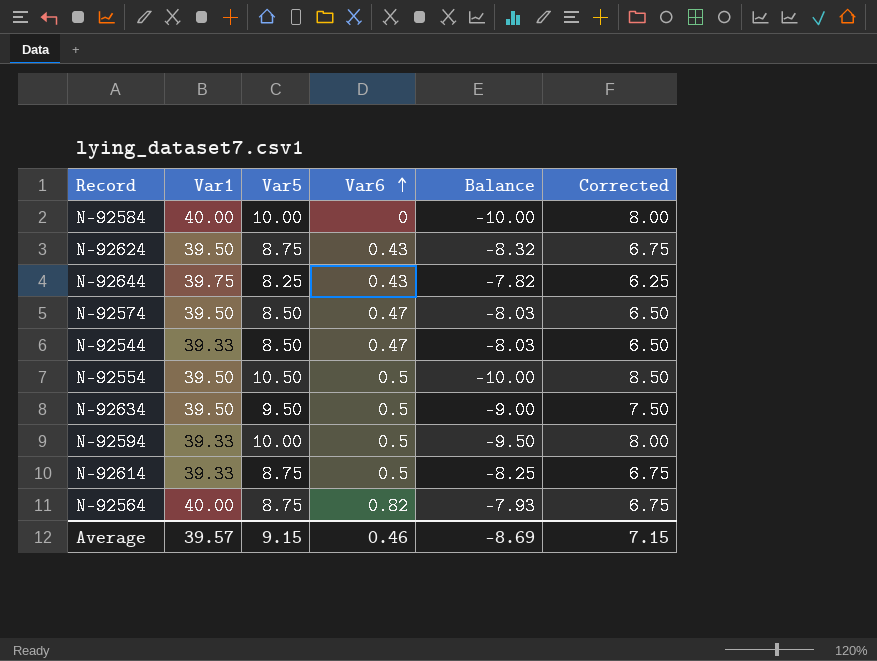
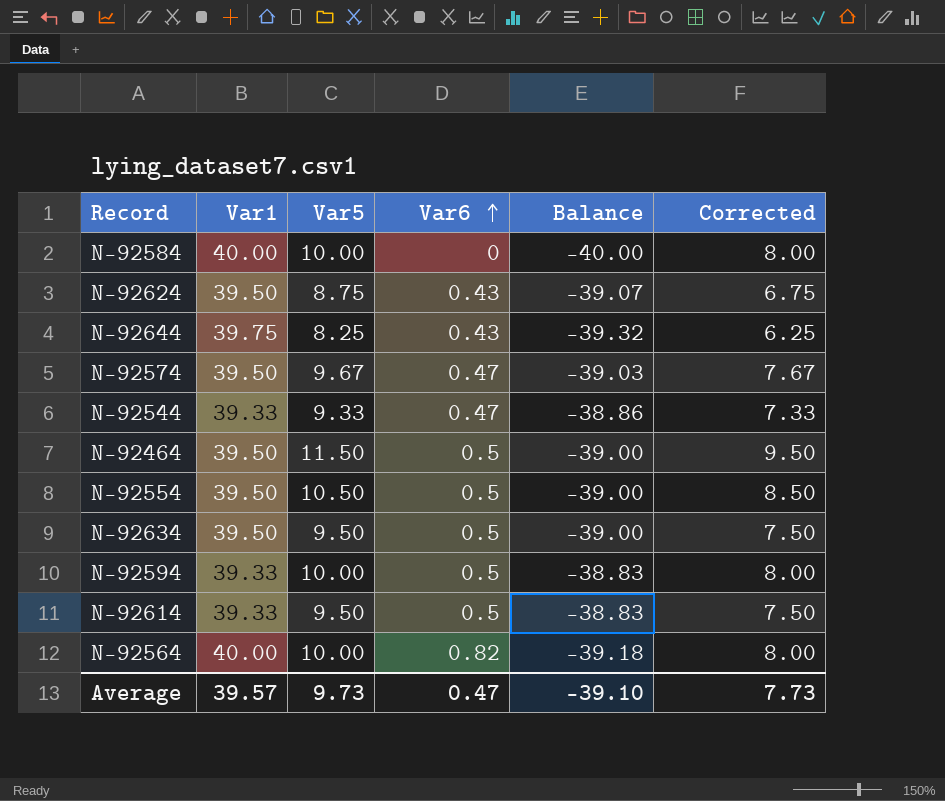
column Balance | formula: [Var6] - [Var5] -> [Var6] - [Var1]
N-92574 | Var5: 8.50 -> 9.67
N-92574 | Corrected: 6.50 -> 7.67
N-92544 | Var5: 8.50 -> 9.33
N-92544 | Corrected: 6.50 -> 7.33
row N-92464: none -> 39.50 | 11.50 | 0.5 | -39.00 | 9.50
N-92614 | Var5: 8.75 -> 9.50
N-92614 | Corrected: 6.75 -> 7.50
N-92564 | Var5: 8.75 -> 10.00
N-92564 | Corrected: 6.75 -> 8.00
Average | Var5: 9.15 -> 9.73
Average | Var6: 0.46 -> 0.47
Average | Balance: -8.69 -> -39.10
Average | Corrected: 7.15 -> 7.73

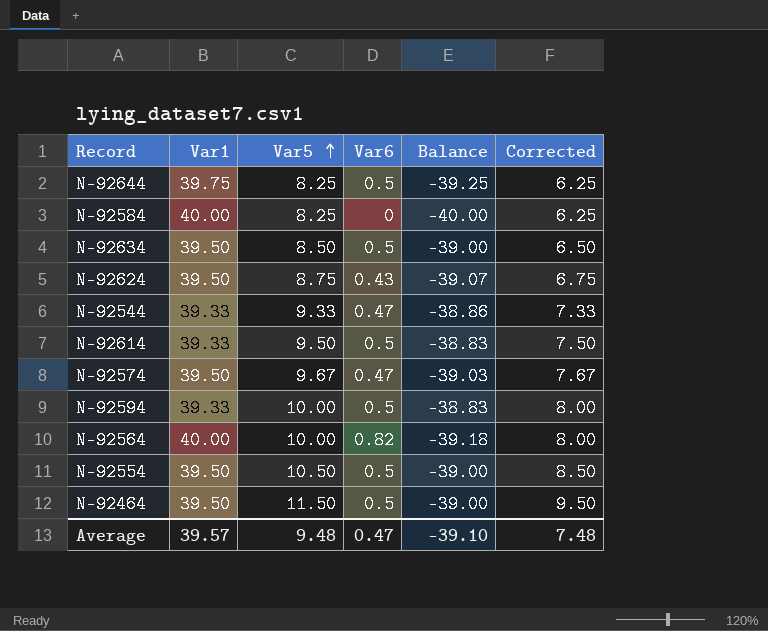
row order: Var6 ascending -> Var5 ascending
N-92644 | Var6: 0.43 -> 0.5
N-92644 | Balance: -39.32 -> -39.25
N-92584 | Var5: 10.00 -> 8.25
N-92584 | Corrected: 8.00 -> 6.25
N-92634 | Var5: 9.50 -> 8.50
N-92634 | Corrected: 7.50 -> 6.50
Average | Var5: 9.73 -> 9.48
Average | Corrected: 7.73 -> 7.48

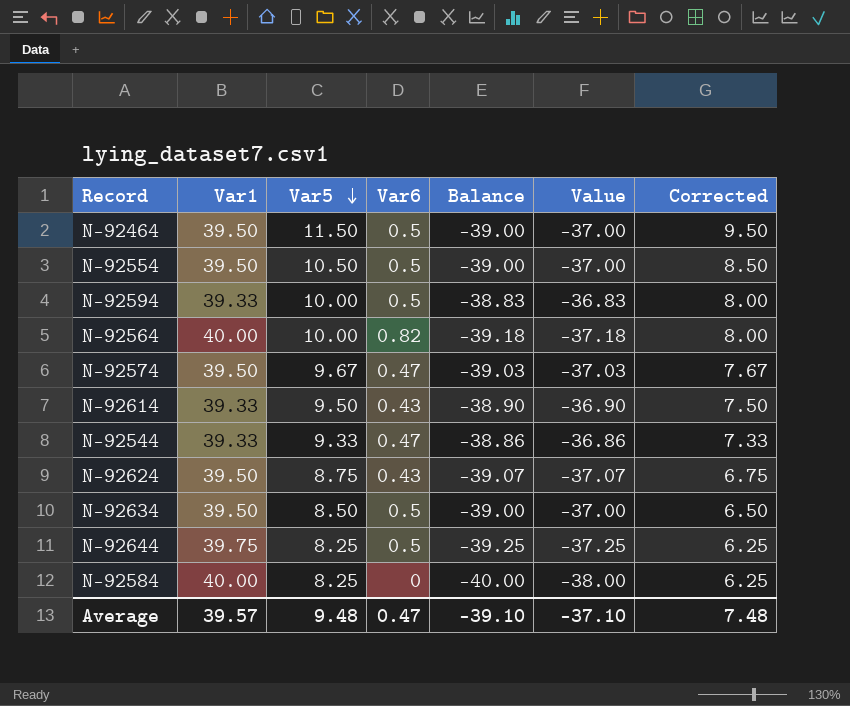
row order: Var5 ascending -> Var5 descending
column Value | formula: none -> [Balance] + 2
N-92614 | Var6: 0.5 -> 0.43
N-92614 | Balance: -38.83 -> -38.90

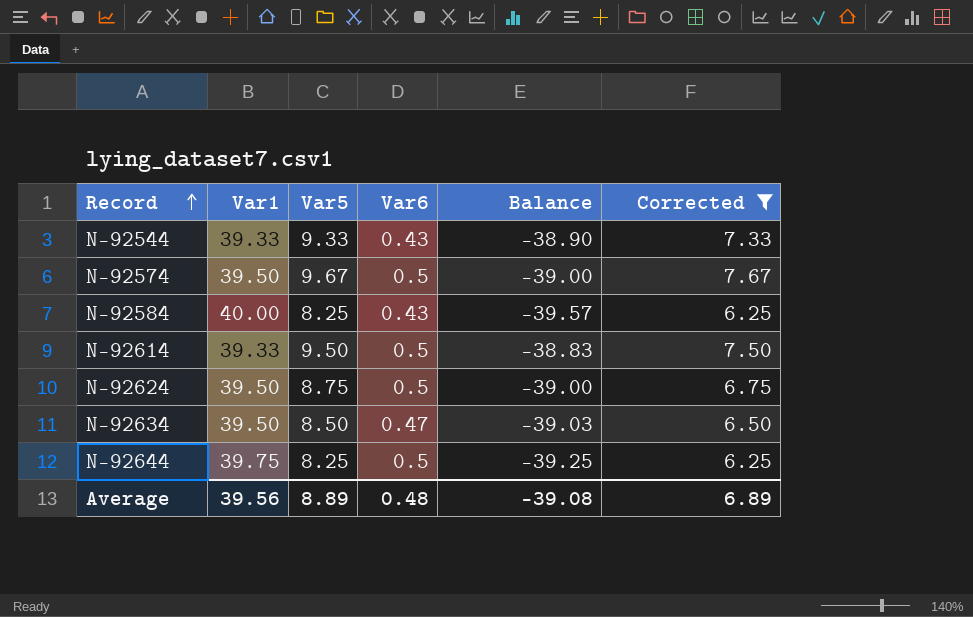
filter: none -> Corrected <= 7.67
row order: Var5 descending -> Record ascending
column Value | formula: [Balance] + 2 -> none
N-92544 | Var6: 0.47 -> 0.43
N-92544 | Balance: -38.86 -> -38.90
N-92574 | Var6: 0.47 -> 0.5
N-92574 | Balance: -39.03 -> -39.00
N-92584 | Var6: 0 -> 0.43
N-92584 | Balance: -40.00 -> -39.57
N-92614 | Var6: 0.43 -> 0.5
N-92614 | Balance: -38.90 -> -38.83
N-92624 | Var6: 0.43 -> 0.5
N-92624 | Balance: -39.07 -> -39.00
N-92634 | Var6: 0.5 -> 0.47
N-92634 | Balance: -39.00 -> -39.03
Average | Var1: 39.57 -> 39.56
Average | Var5: 9.48 -> 8.89
Average | Var6: 0.47 -> 0.48
Average | Balance: -39.10 -> -39.08
Average | Corrected: 7.48 -> 6.89

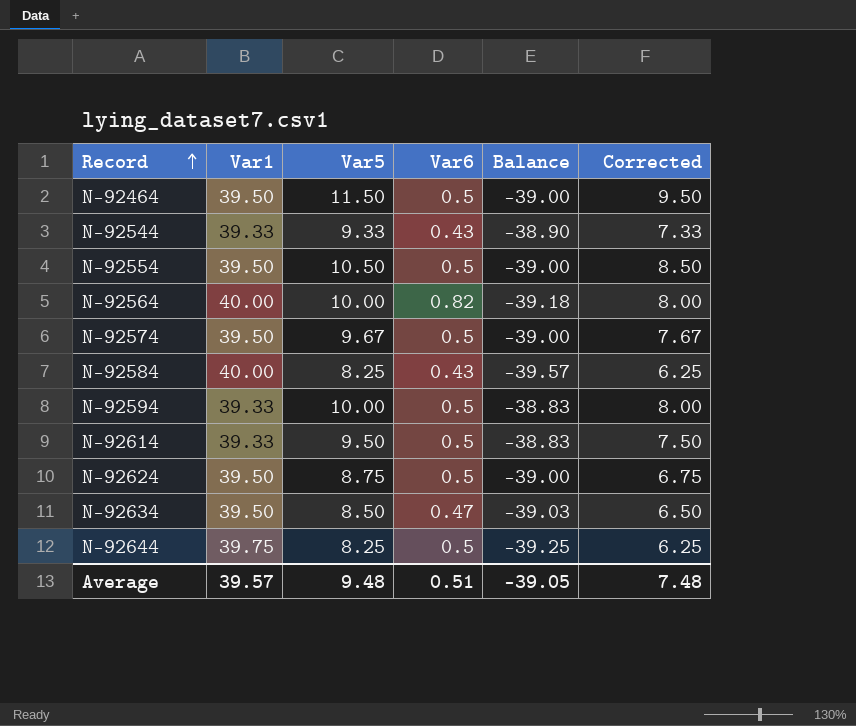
filter: Corrected <= 7.67 -> none
Average | Var1: 39.56 -> 39.57
Average | Var5: 8.89 -> 9.48
Average | Var6: 0.48 -> 0.51
Average | Balance: -39.08 -> -39.05
Average | Corrected: 6.89 -> 7.48

